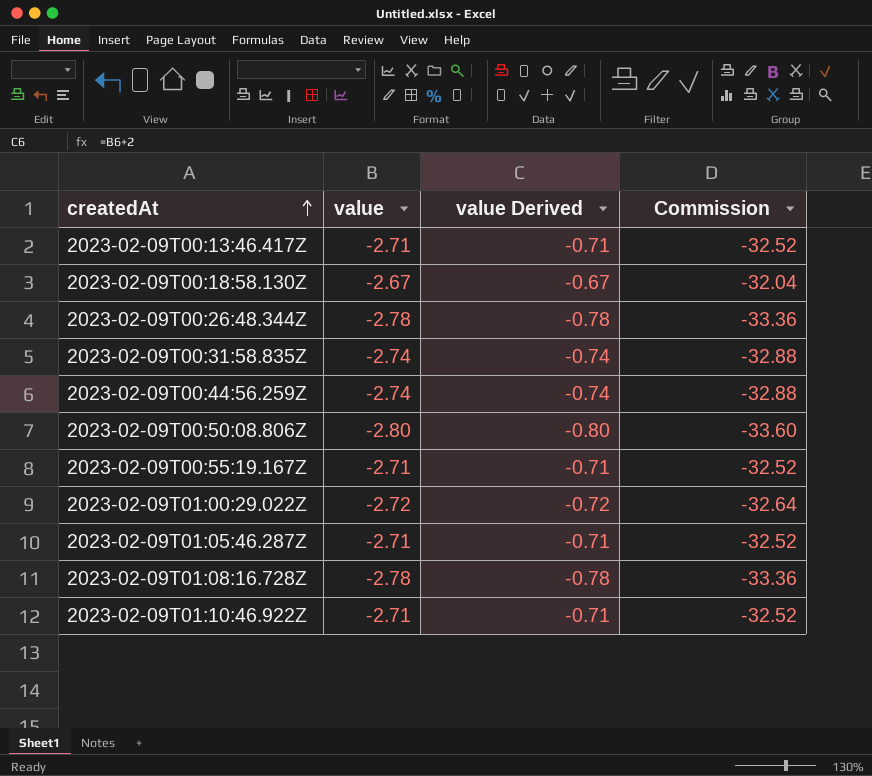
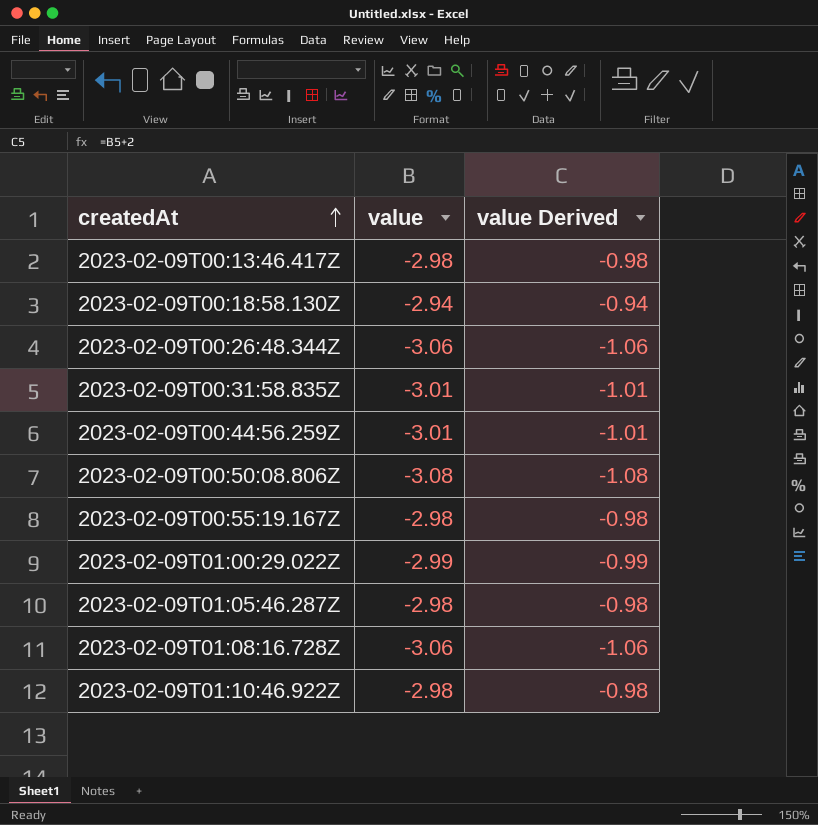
column Commission | formula: [value] * 12 -> none
2023-02-09T00:13:46.417Z | value: -2.71 -> -2.98
2023-02-09T00:13:46.417Z | value Derived: -0.71 -> -0.98
2023-02-09T00:18:58.130Z | value: -2.67 -> -2.94
2023-02-09T00:18:58.130Z | value Derived: -0.67 -> -0.94
2023-02-09T00:26:48.344Z | value: -2.78 -> -3.06
2023-02-09T00:26:48.344Z | value Derived: -0.78 -> -1.06
2023-02-09T00:31:58.835Z | value: -2.74 -> -3.01
2023-02-09T00:31:58.835Z | value Derived: -0.74 -> -1.01
2023-02-09T00:44:56.259Z | value: -2.74 -> -3.01
2023-02-09T00:44:56.259Z | value Derived: -0.74 -> -1.01
2023-02-09T00:50:08.806Z | value: -2.80 -> -3.08
2023-02-09T00:50:08.806Z | value Derived: -0.80 -> -1.08
2023-02-09T00:55:19.167Z | value: -2.71 -> -2.98
2023-02-09T00:55:19.167Z | value Derived: -0.71 -> -0.98
2023-02-09T01:00:29.022Z | value: -2.72 -> -2.99
2023-02-09T01:00:29.022Z | value Derived: -0.72 -> -0.99
2023-02-09T01:05:46.287Z | value: -2.71 -> -2.98
2023-02-09T01:05:46.287Z | value Derived: -0.71 -> -0.98
2023-02-09T01:08:16.728Z | value: -2.78 -> -3.06
2023-02-09T01:08:16.728Z | value Derived: -0.78 -> -1.06
2023-02-09T01:10:46.922Z | value: -2.71 -> -2.98
2023-02-09T01:10:46.922Z | value Derived: -0.71 -> -0.98

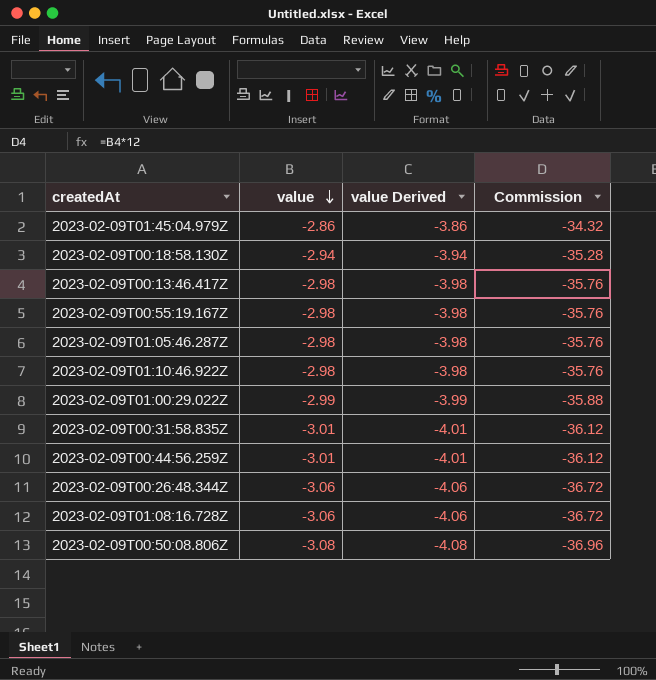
row order: createdAt ascending -> value descending
column value Derived | formula: [value] + 2 -> [value] - 1
column Commission | formula: none -> [value] * 12
row 2023-02-09T01:45:04.979Z: none -> -2.86 | -3.86 | -34.32

